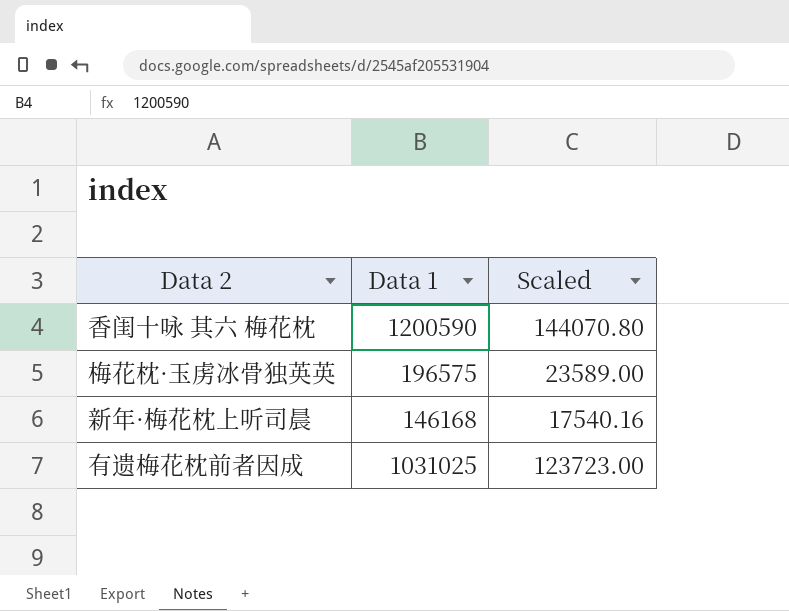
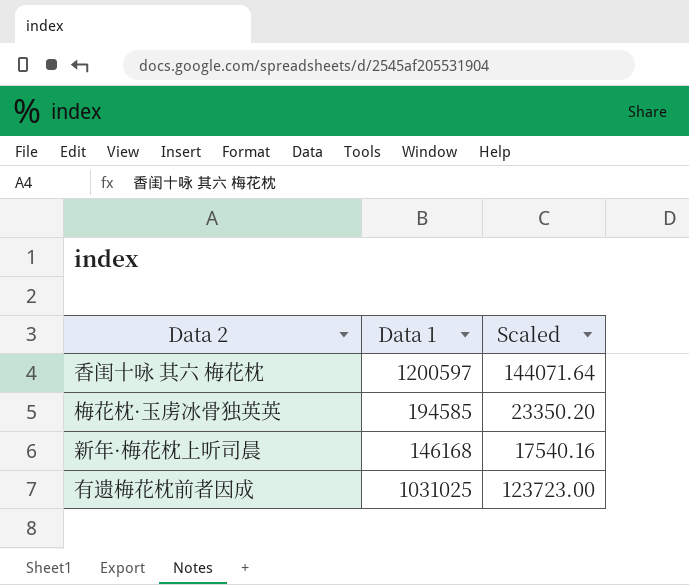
香闺十咏 其六 梅花枕 | Data 1: 1200590 -> 1200597
香闺十咏 其六 梅花枕 | Scaled: 144070.80 -> 144071.64
梅花枕·玉虏冰骨独英英 | Data 1: 196575 -> 194585
梅花枕·玉虏冰骨独英英 | Scaled: 23589.00 -> 23350.20

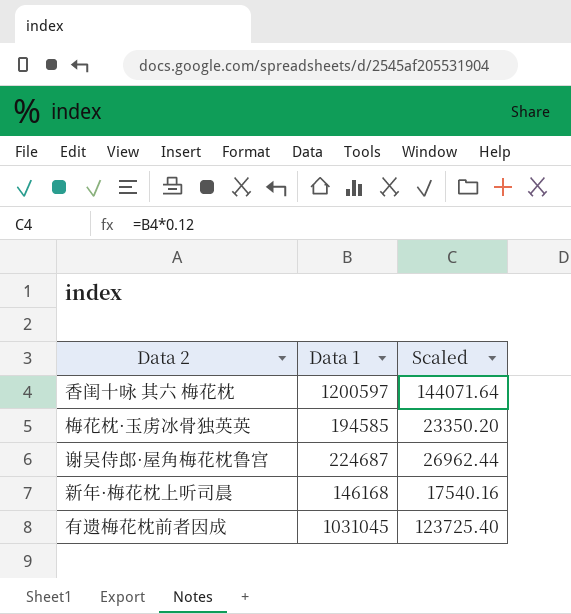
row 谢吴侍郎·屋角梅花枕鲁宫: none -> 224687 | 26962.44
有遗梅花枕前者因成 | Data 1: 1031025 -> 1031045
有遗梅花枕前者因成 | Scaled: 123723.00 -> 123725.40

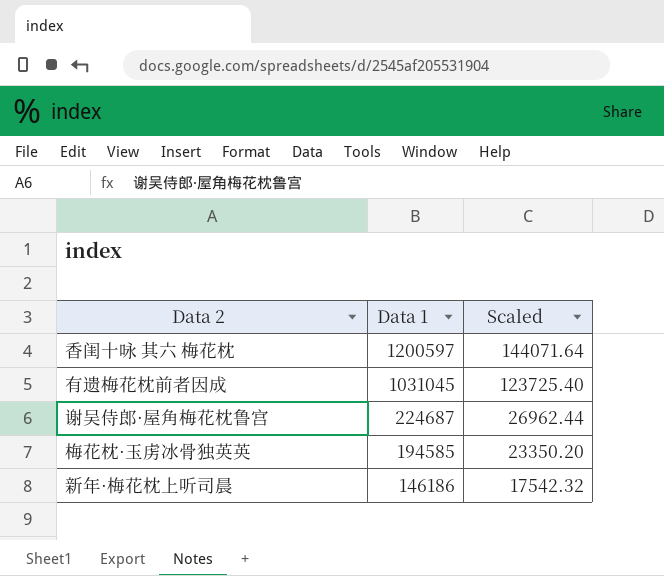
row order: none -> Data 1 descending
新年·梅花枕上听司晨 | Data 1: 146168 -> 146186
新年·梅花枕上听司晨 | Scaled: 17540.16 -> 17542.32

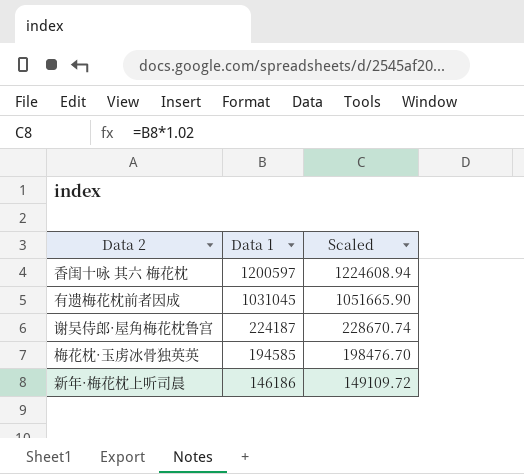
column Scaled | formula: [Data 1] * 0.12 -> [Data 1] * 1.02
谢吴侍郎·屋角梅花枕鲁宫 | Data 1: 224687 -> 224187

